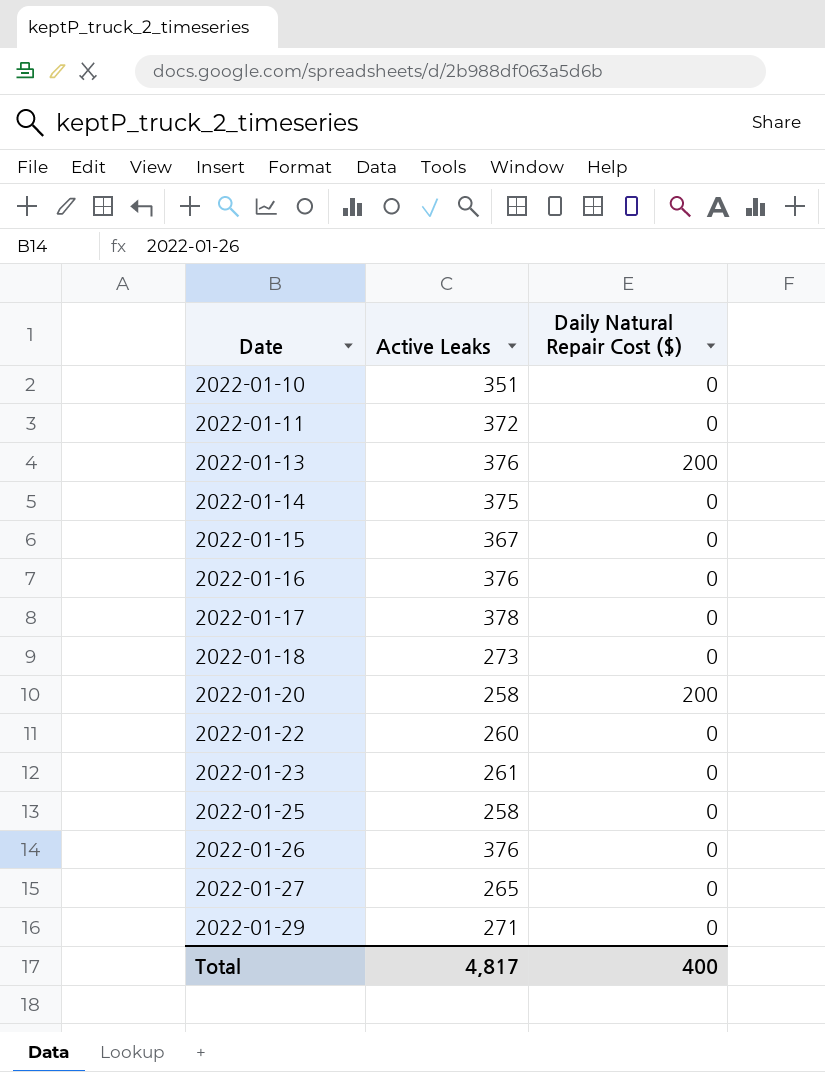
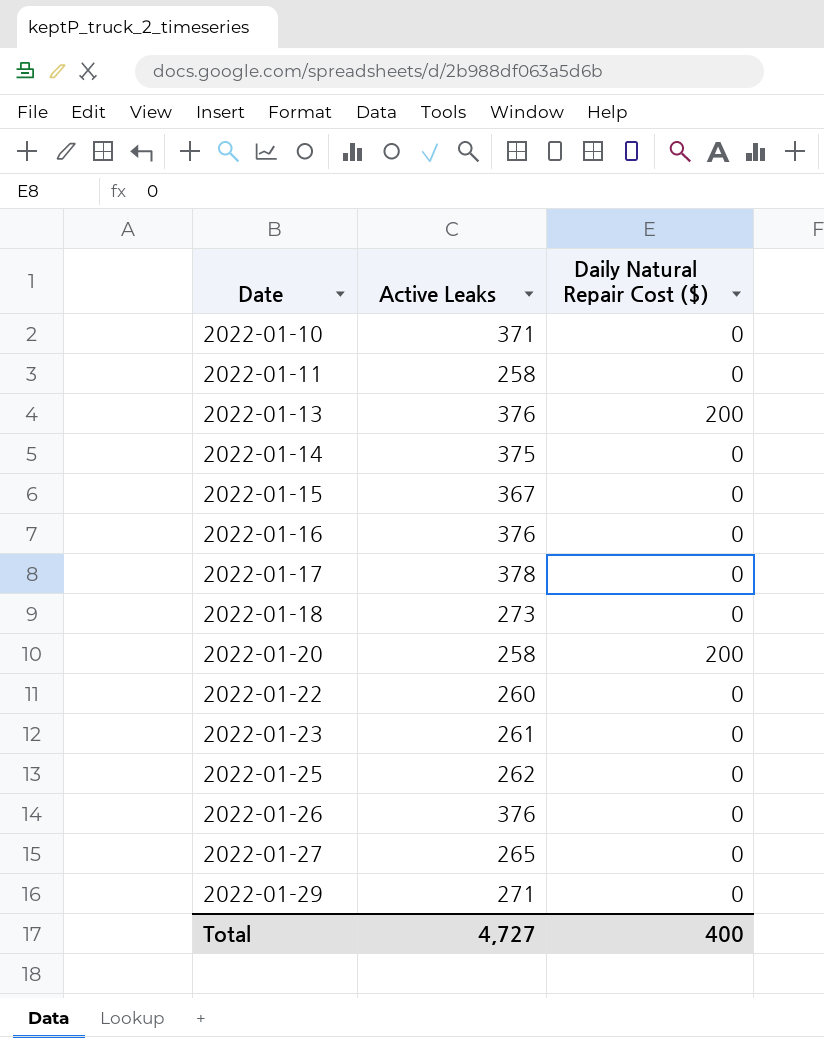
2022-01-10 | Active Leaks: 351 -> 371
2022-01-11 | Active Leaks: 372 -> 258
2022-01-25 | Active Leaks: 258 -> 262
Total | Active Leaks: 4,817 -> 4,727

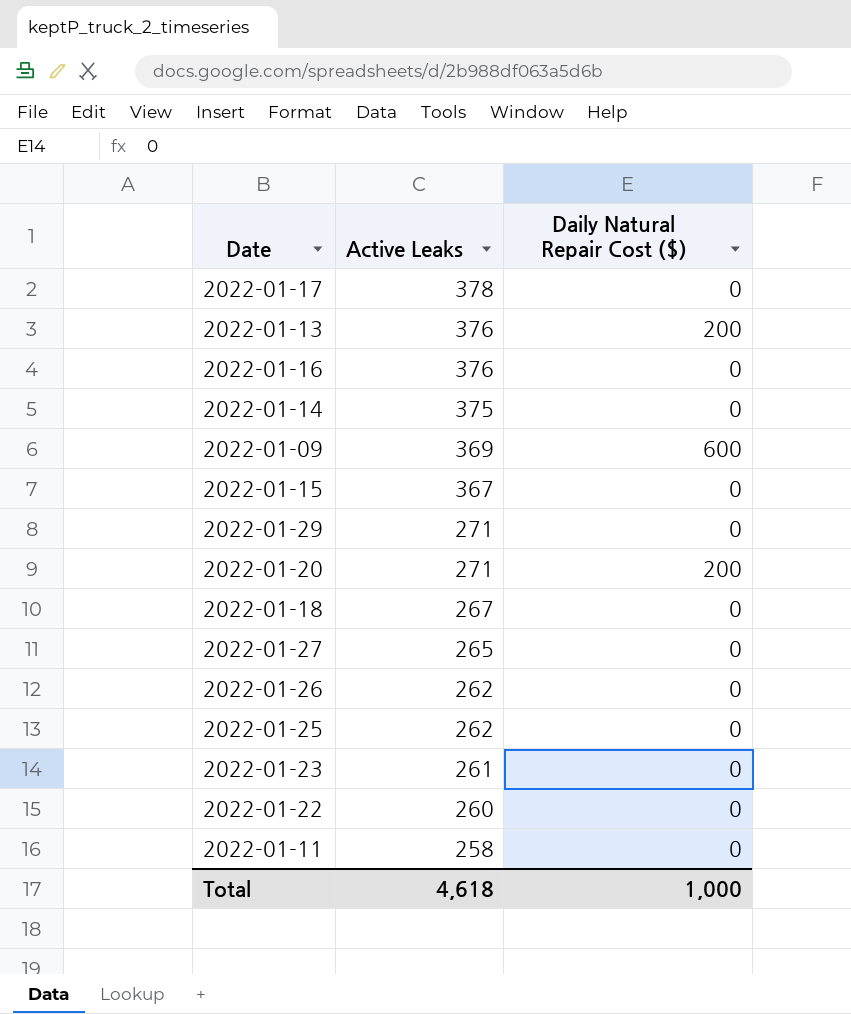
row order: Date ascending -> Active Leaks descending
row 2022-01-10: 371 | 0 -> none
row 2022-01-09: none -> 369 | 600
2022-01-20 | Active Leaks: 258 -> 271
2022-01-18 | Active Leaks: 273 -> 267
2022-01-26 | Active Leaks: 376 -> 262
Total | Active Leaks: 4,727 -> 4,618
Total | Daily Natural Repair Cost ($): 400 -> 1,000

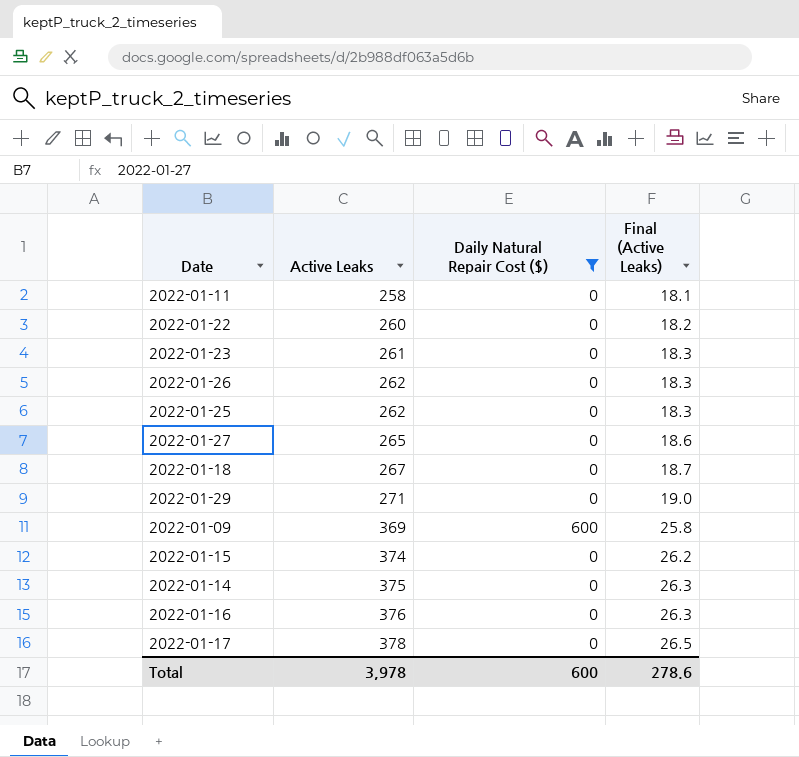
filter: none -> Daily Natural Repair Cost ($) != 200
row order: Active Leaks descending -> Active Leaks ascending
column Final (Active Leaks) | formula: none -> [Active Leaks] * 0.07
2022-01-15 | Active Leaks: 367 -> 374
Total | Active Leaks: 4,618 -> 3,978
Total | Daily Natural Repair Cost ($): 1,000 -> 600

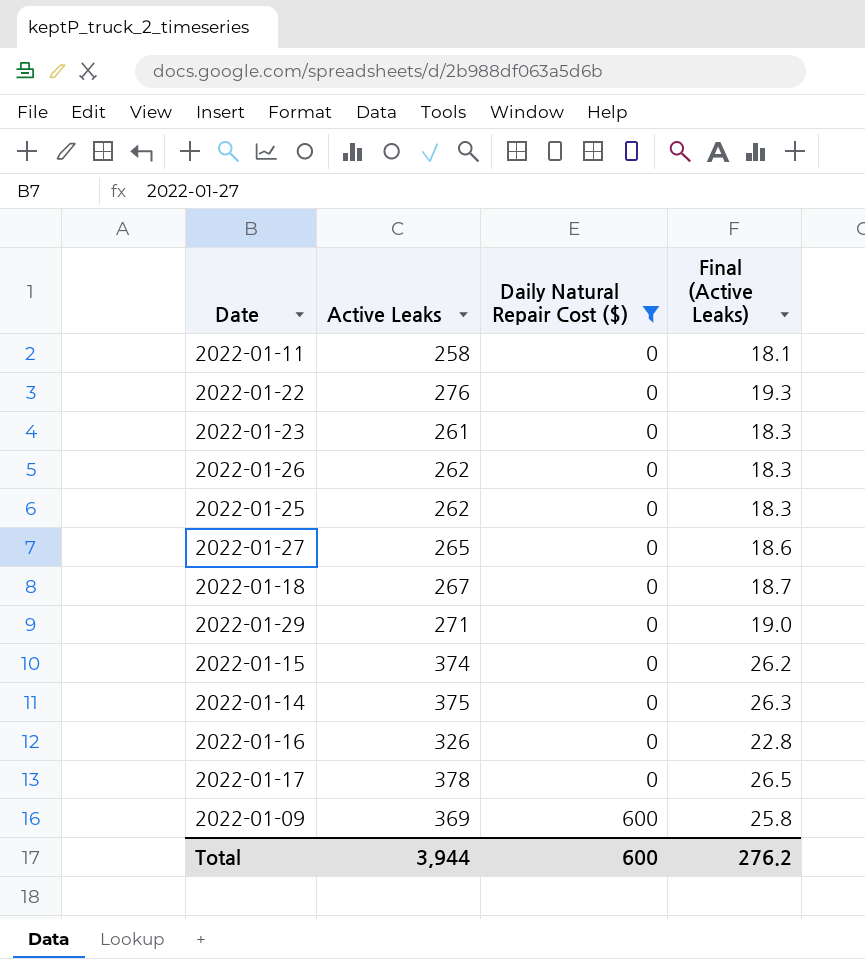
row order: Active Leaks ascending -> Daily Natural Repair Cost ($) ascending
2022-01-22 | Active Leaks: 260 -> 276
2022-01-22 | Final (Active Leaks): 18.2 -> 19.3
2022-01-16 | Active Leaks: 376 -> 326
2022-01-16 | Final (Active Leaks): 26.3 -> 22.8
Total | Active Leaks: 3,978 -> 3,944
Total | Final (Active Leaks): 278.6 -> 276.2

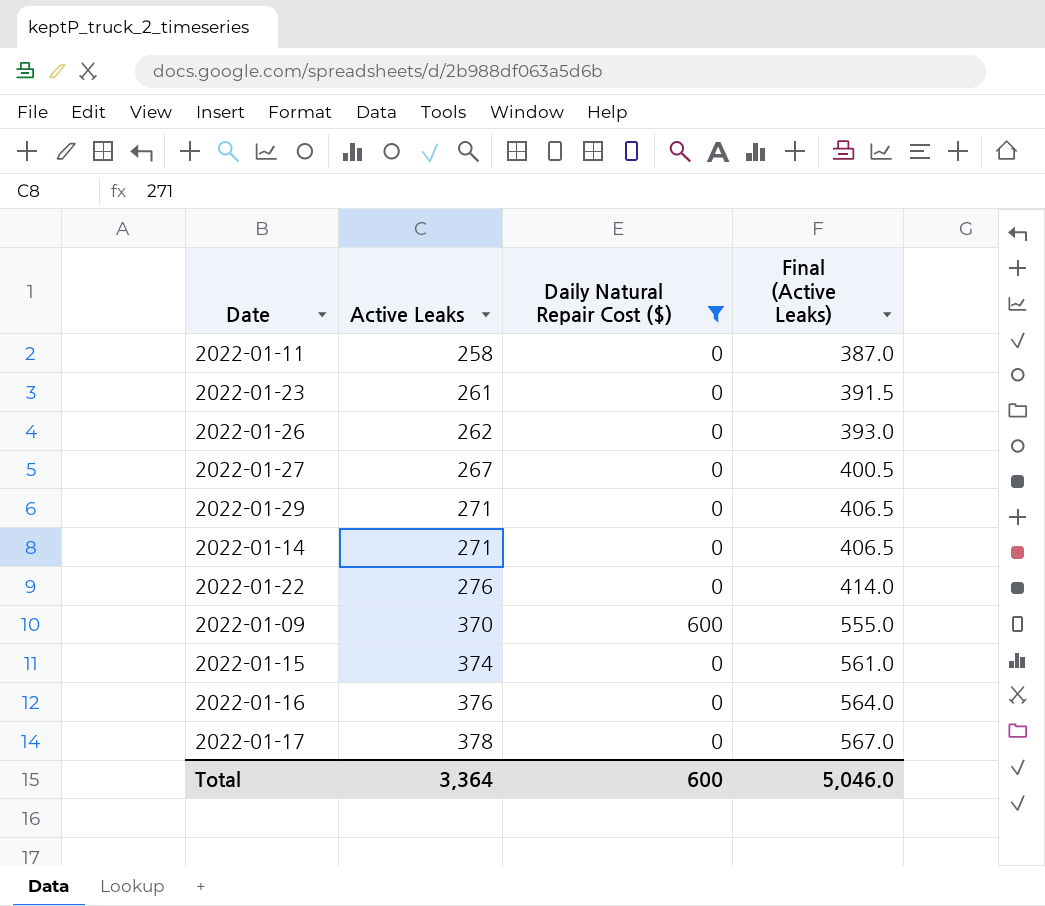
row order: Daily Natural Repair Cost ($) ascending -> Active Leaks ascending
column Final (Active Leaks) | formula: [Active Leaks] * 0.07 -> [Active Leaks] * 1.5
row 2022-01-25: 262 | 0 | 18.3 -> none
row 2022-01-18: 267 | 0 | 18.7 -> none
2022-01-27 | Active Leaks: 265 -> 267
2022-01-14 | Active Leaks: 375 -> 271
2022-01-09 | Active Leaks: 369 -> 370
2022-01-16 | Active Leaks: 326 -> 376
Total | Active Leaks: 3,944 -> 3,364
Total | Final (Active Leaks): 276.2 -> 5,046.0

